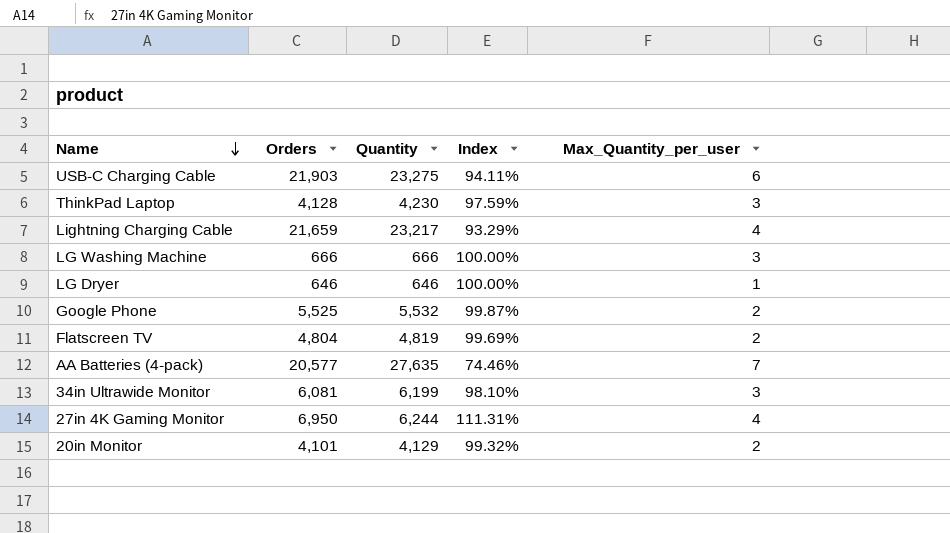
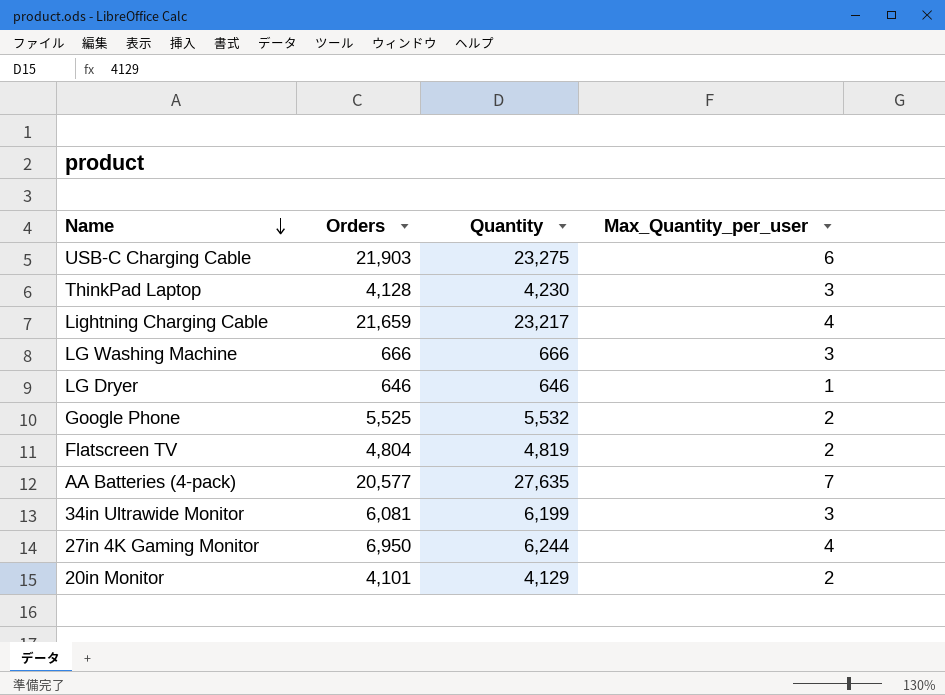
column Index | formula: [Orders] / [Quantity] -> none

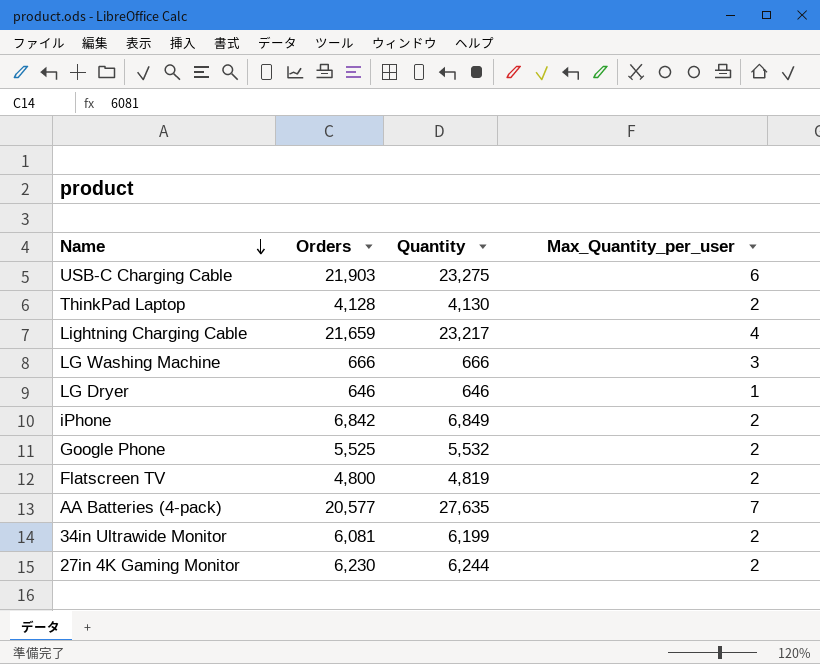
row 20in Monitor: 4,101 | 4,129 | 2 -> none
ThinkPad Laptop | Quantity: 4,230 -> 4,130
ThinkPad Laptop | Max_Quantity_per_user: 3 -> 2
row iPhone: none -> 6,842 | 6,849 | 2
Flatscreen TV | Orders: 4,804 -> 4,800
34in Ultrawide Monitor | Max_Quantity_per_user: 3 -> 2
27in 4K Gaming Monitor | Orders: 6,950 -> 6,230
27in 4K Gaming Monitor | Max_Quantity_per_user: 4 -> 2

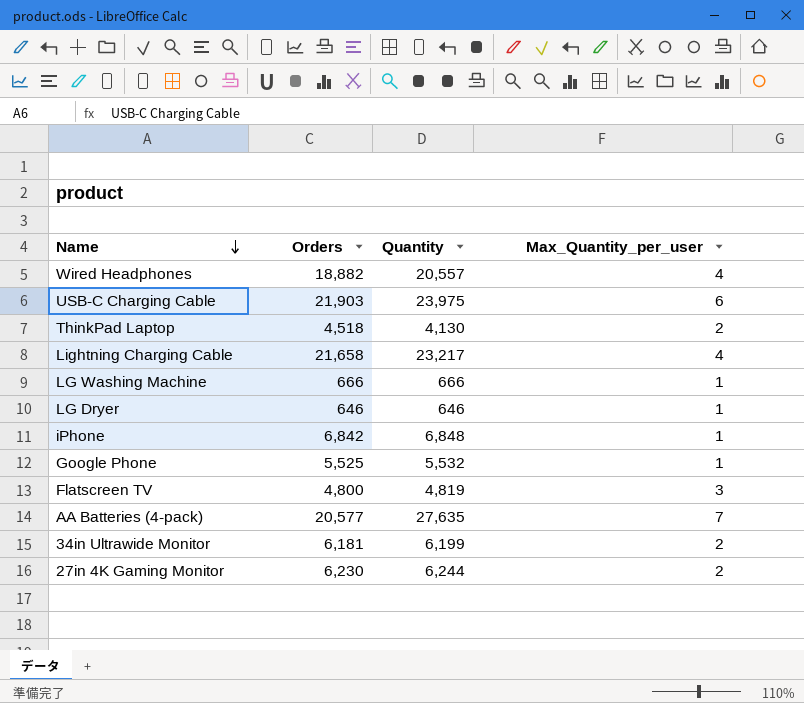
row Wired Headphones: none -> 18,882 | 20,557 | 4
USB-C Charging Cable | Quantity: 23,275 -> 23,975
ThinkPad Laptop | Orders: 4,128 -> 4,518
Lightning Charging Cable | Orders: 21,659 -> 21,658
LG Washing Machine | Max_Quantity_per_user: 3 -> 1
iPhone | Quantity: 6,849 -> 6,848
iPhone | Max_Quantity_per_user: 2 -> 1
Google Phone | Max_Quantity_per_user: 2 -> 1
Flatscreen TV | Max_Quantity_per_user: 2 -> 3
34in Ultrawide Monitor | Orders: 6,081 -> 6,181

